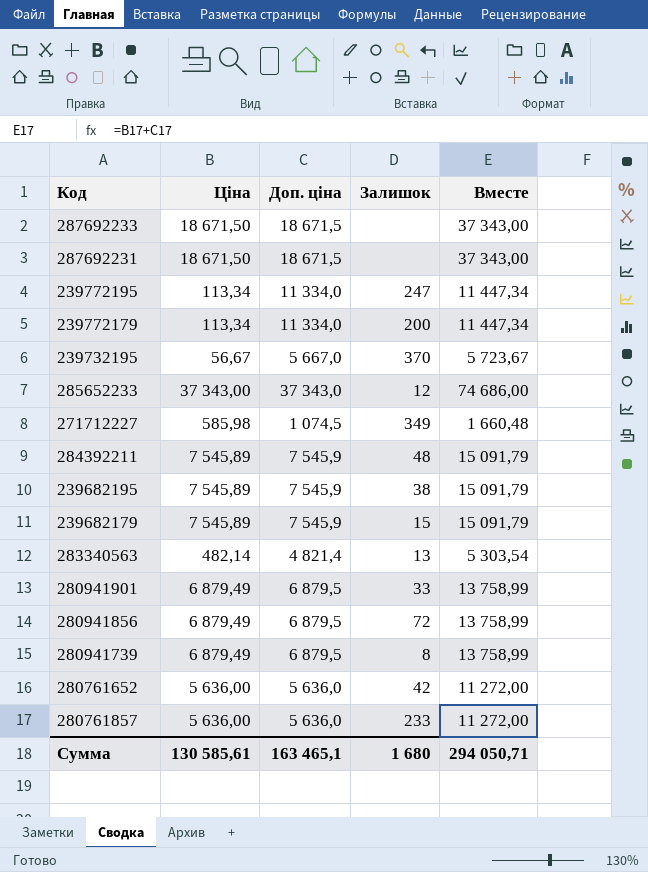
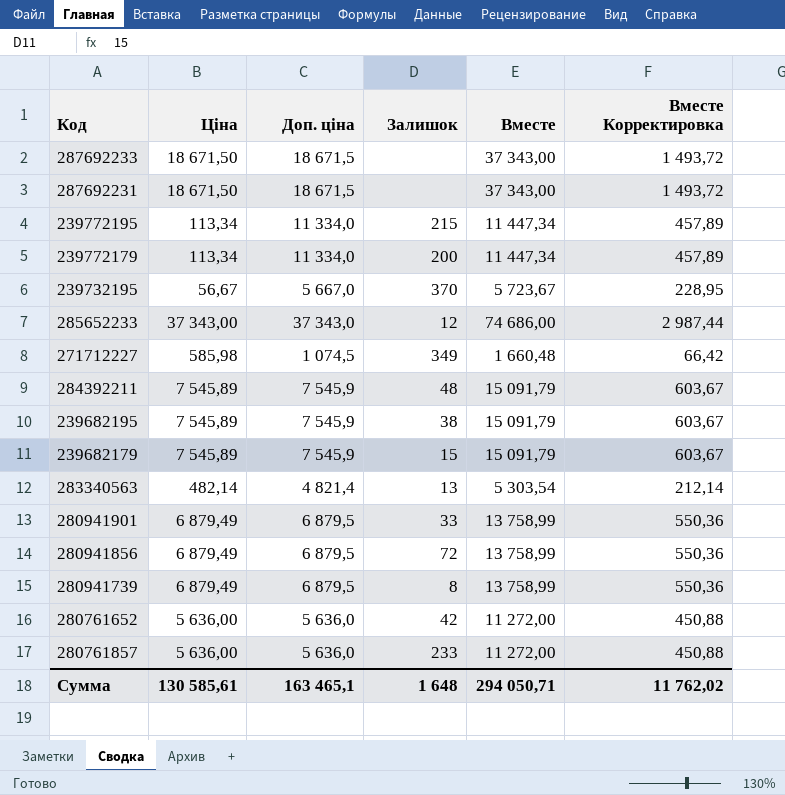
column Вместе Корректировка | formula: none -> [Вместе] * 0,04
239772195 | Залишок: 247 -> 215
Сумма | Залишок: 1 680 -> 1 648

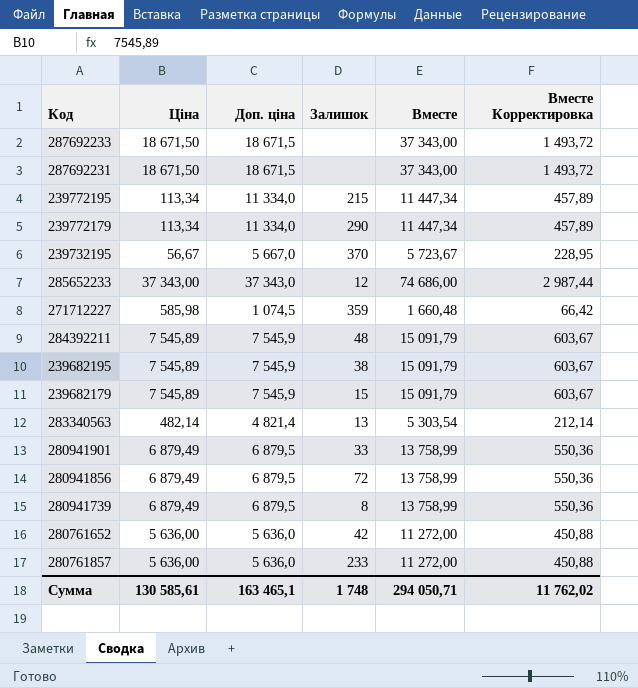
239772179 | Залишок: 200 -> 290
271712227 | Залишок: 349 -> 359
Сумма | Залишок: 1 648 -> 1 748

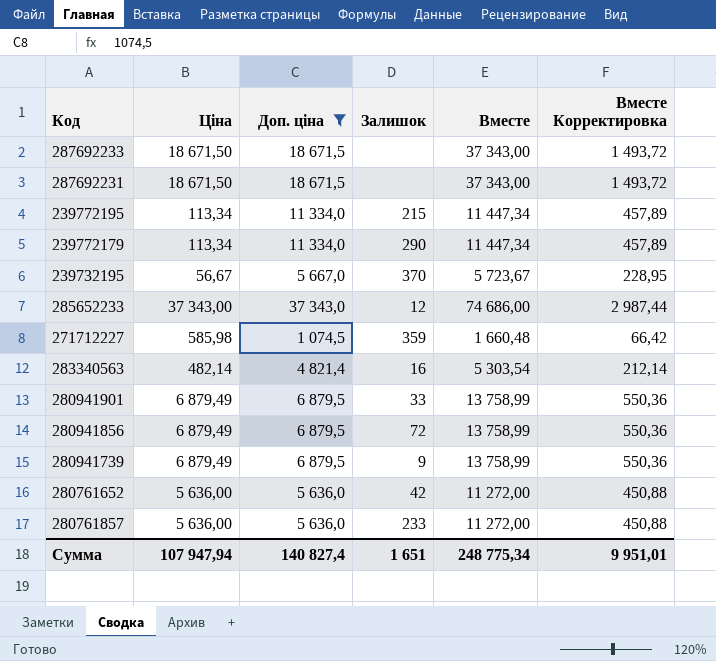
filter: none -> Доп. ціна != 7 545,9
283340563 | Залишок: 13 -> 16
280941739 | Залишок: 8 -> 9
Сумма | Ціна: 130 585,61 -> 107 947,94
Сумма | Доп. ціна: 163 465,1 -> 140 827,4
Сумма | Залишок: 1 748 -> 1 651
Сумма | Вместе: 294 050,71 -> 248 775,34
Сумма | Вместе Корректировка: 11 762,02 -> 9 951,01

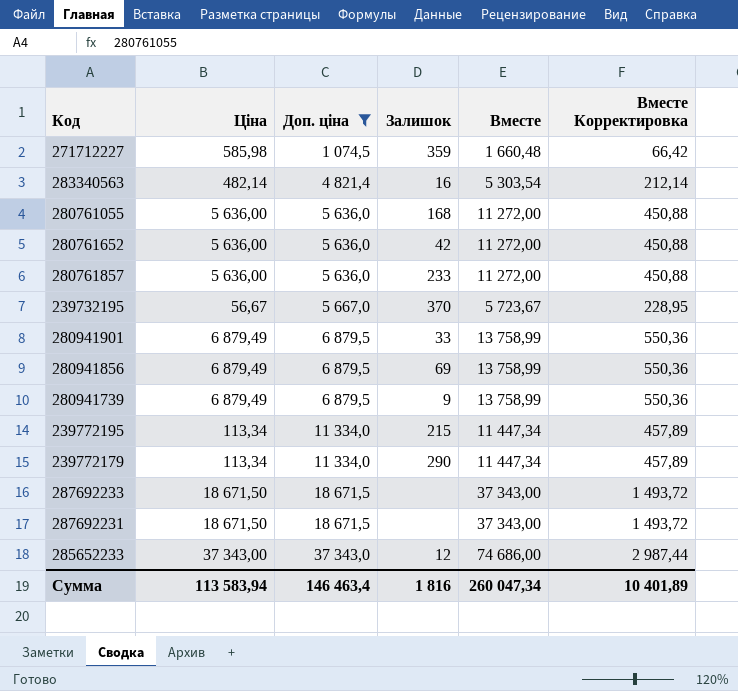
row order: none -> Доп. ціна ascending
row 280761055: none -> 5 636,00 | 5 636,0 | 168 | 11 272,00 | 450,88
280941856 | Залишок: 72 -> 69
Сумма | Ціна: 107 947,94 -> 113 583,94
Сумма | Доп. ціна: 140 827,4 -> 146 463,4
Сумма | Залишок: 1 651 -> 1 816
Сумма | Вместе: 248 775,34 -> 260 047,34
Сумма | Вместе Корректировка: 9 951,01 -> 10 401,89

